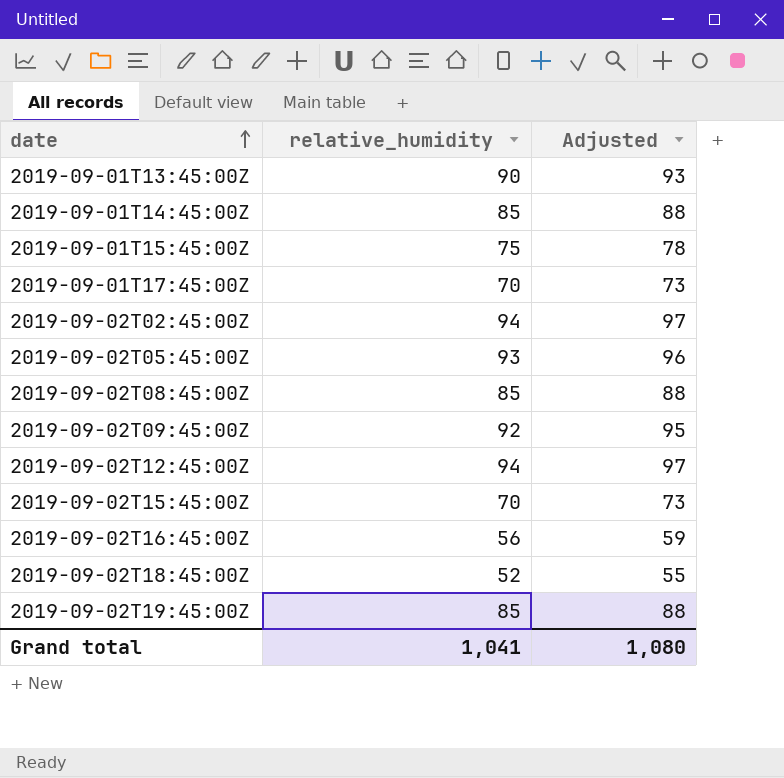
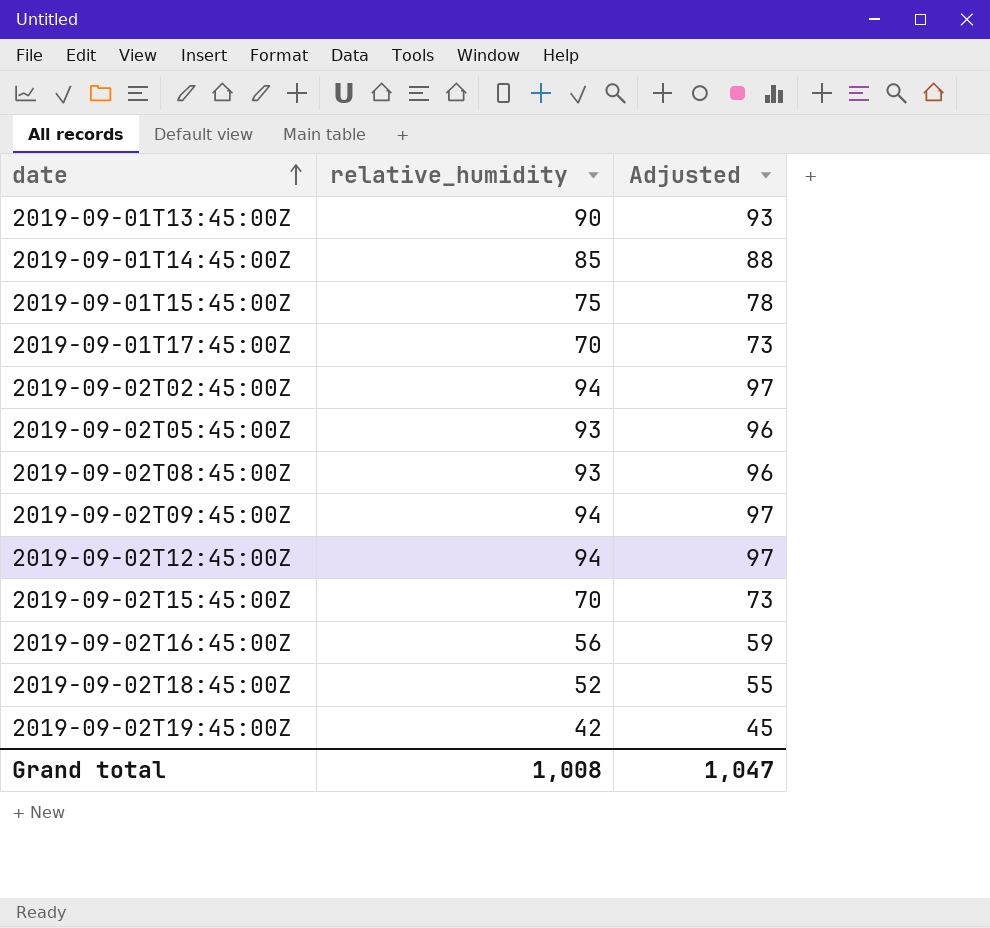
2019-09-02T08:45:00Z | relative_humidity: 85 -> 93
2019-09-02T08:45:00Z | Adjusted: 88 -> 96
2019-09-02T09:45:00Z | relative_humidity: 92 -> 94
2019-09-02T09:45:00Z | Adjusted: 95 -> 97
2019-09-02T19:45:00Z | relative_humidity: 85 -> 42
2019-09-02T19:45:00Z | Adjusted: 88 -> 45
Grand total | relative_humidity: 1,041 -> 1,008
Grand total | Adjusted: 1,080 -> 1,047

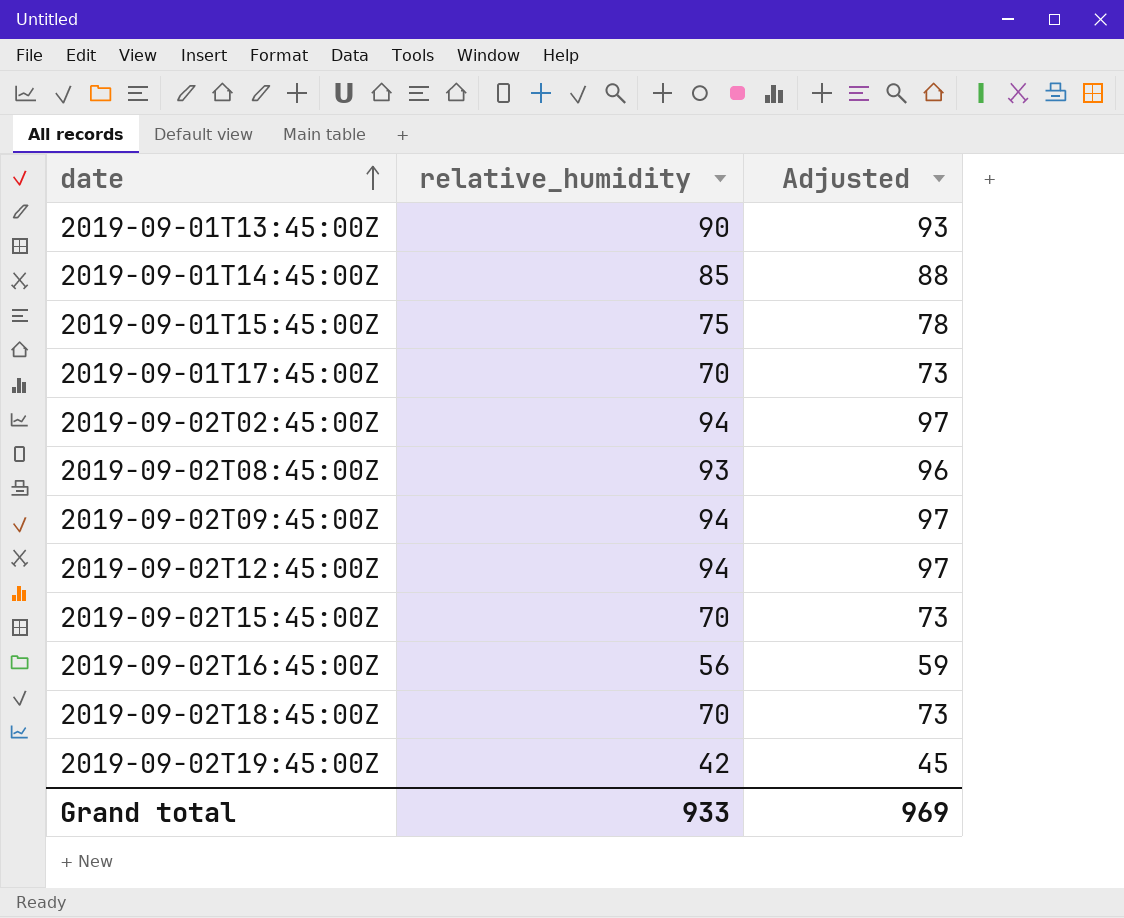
row 2019-09-02T05:45:00Z: 93 | 96 -> none
2019-09-02T18:45:00Z | relative_humidity: 52 -> 70
2019-09-02T18:45:00Z | Adjusted: 55 -> 73
Grand total | relative_humidity: 1,008 -> 933
Grand total | Adjusted: 1,047 -> 969

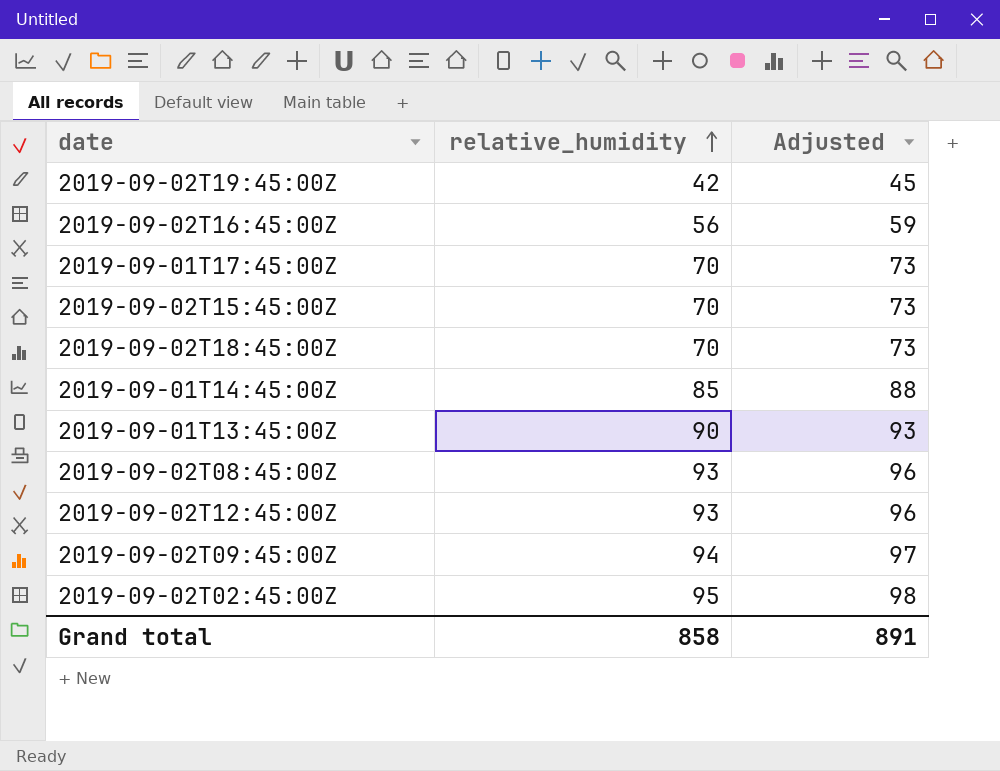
row order: date ascending -> relative_humidity ascending
row 2019-09-01T15:45:00Z: 75 | 78 -> none
2019-09-02T12:45:00Z | relative_humidity: 94 -> 93
2019-09-02T12:45:00Z | Adjusted: 97 -> 96
2019-09-02T02:45:00Z | relative_humidity: 94 -> 95
2019-09-02T02:45:00Z | Adjusted: 97 -> 98
Grand total | relative_humidity: 933 -> 858
Grand total | Adjusted: 969 -> 891

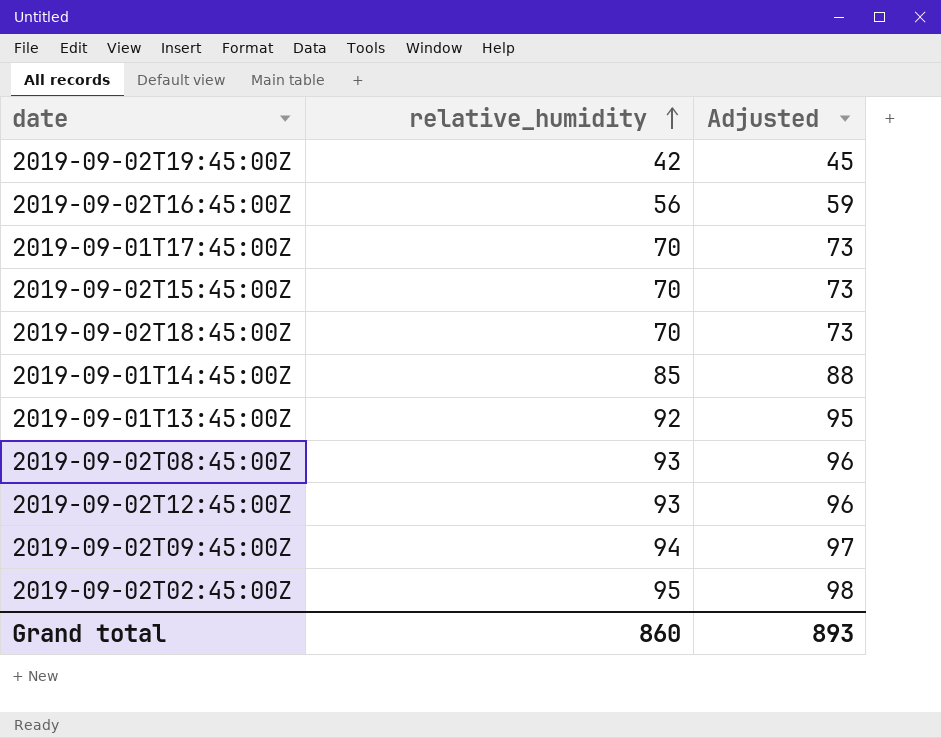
2019-09-01T13:45:00Z | relative_humidity: 90 -> 92
2019-09-01T13:45:00Z | Adjusted: 93 -> 95
Grand total | relative_humidity: 858 -> 860
Grand total | Adjusted: 891 -> 893

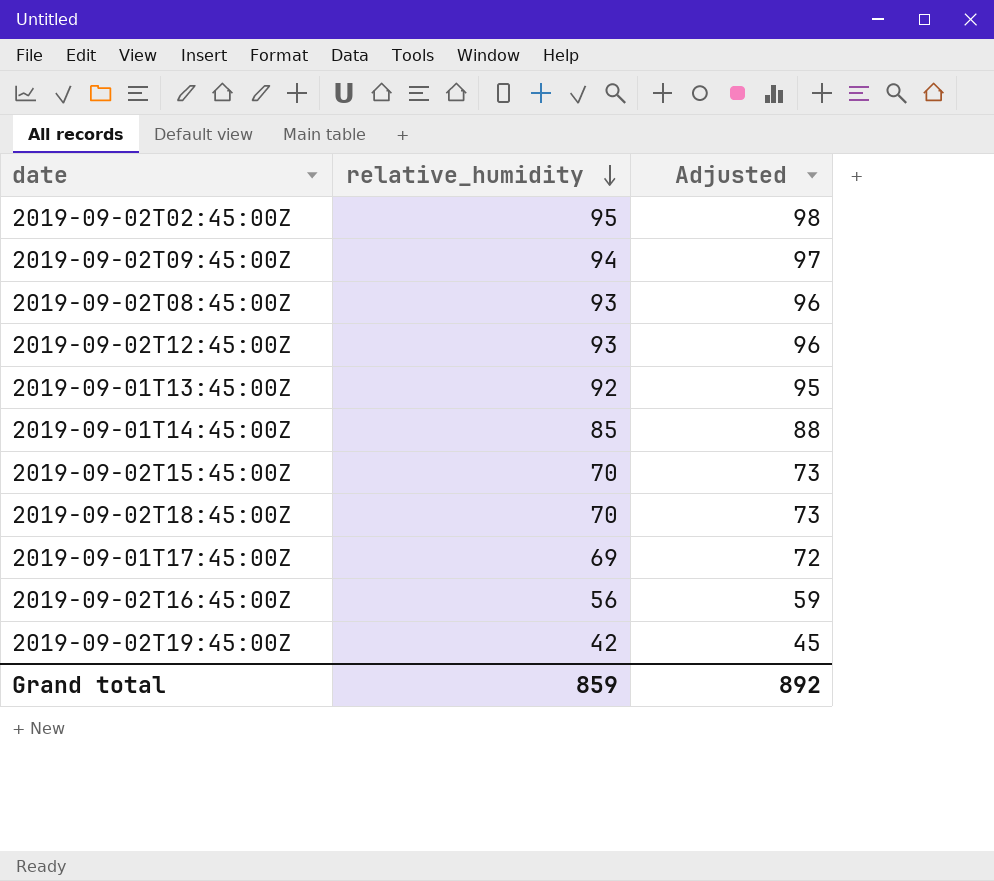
row order: relative_humidity ascending -> relative_humidity descending
2019-09-01T17:45:00Z | relative_humidity: 70 -> 69
2019-09-01T17:45:00Z | Adjusted: 73 -> 72
Grand total | relative_humidity: 860 -> 859
Grand total | Adjusted: 893 -> 892

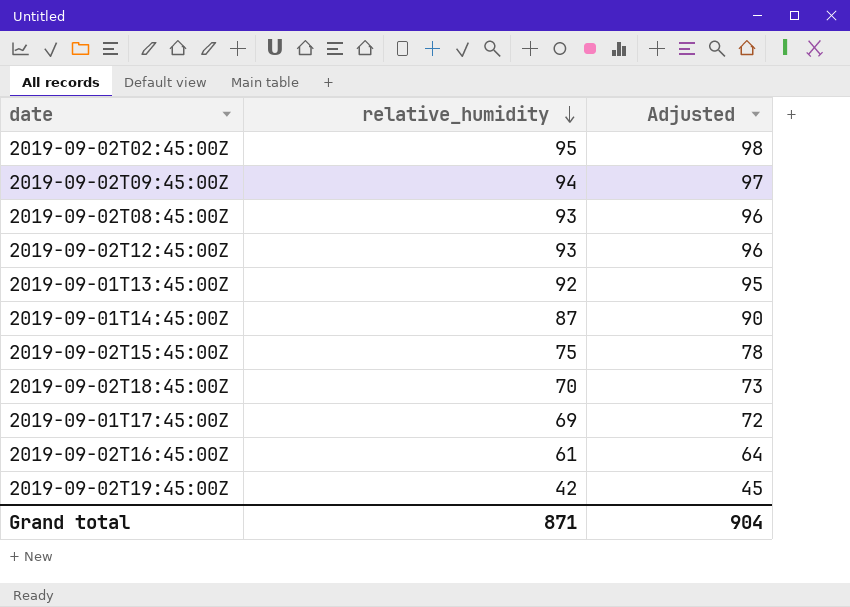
2019-09-01T14:45:00Z | relative_humidity: 85 -> 87
2019-09-01T14:45:00Z | Adjusted: 88 -> 90
2019-09-02T15:45:00Z | relative_humidity: 70 -> 75
2019-09-02T15:45:00Z | Adjusted: 73 -> 78
2019-09-02T16:45:00Z | relative_humidity: 56 -> 61
2019-09-02T16:45:00Z | Adjusted: 59 -> 64
Grand total | relative_humidity: 859 -> 871
Grand total | Adjusted: 892 -> 904

